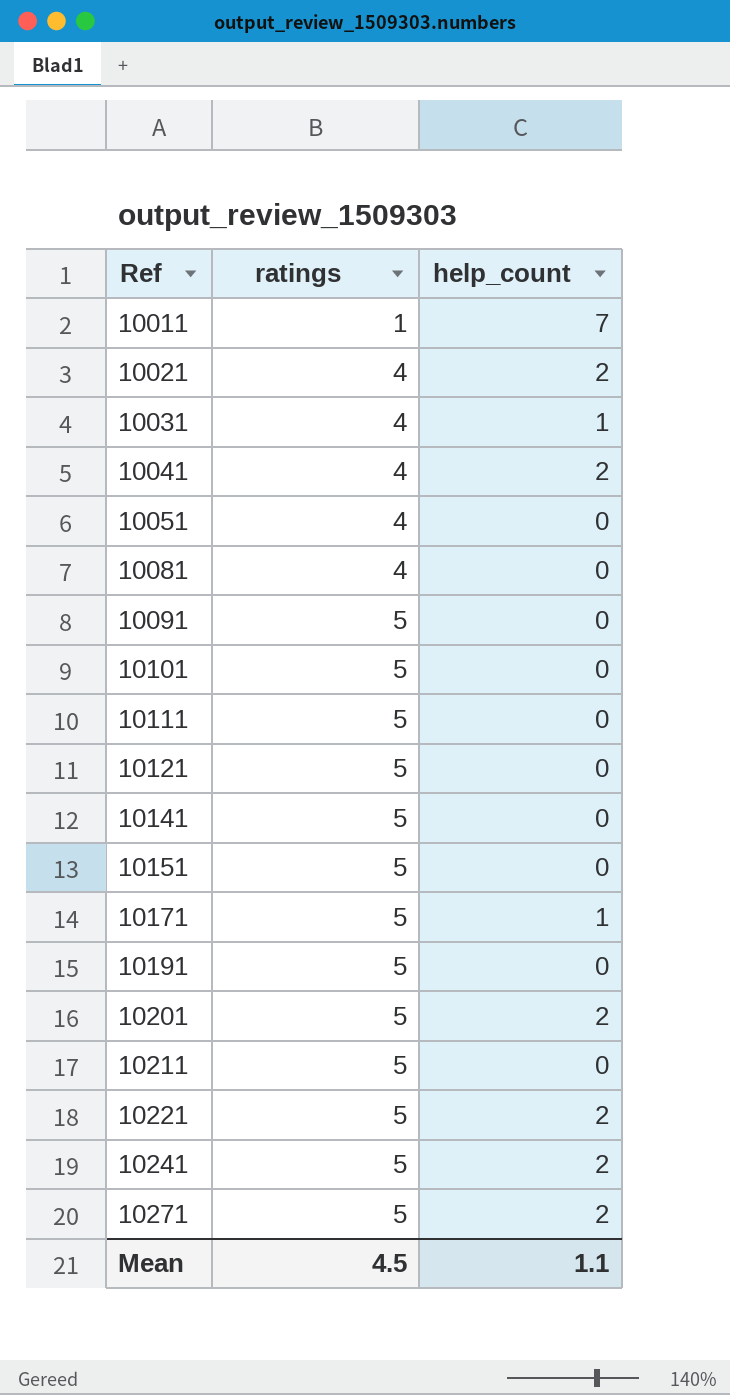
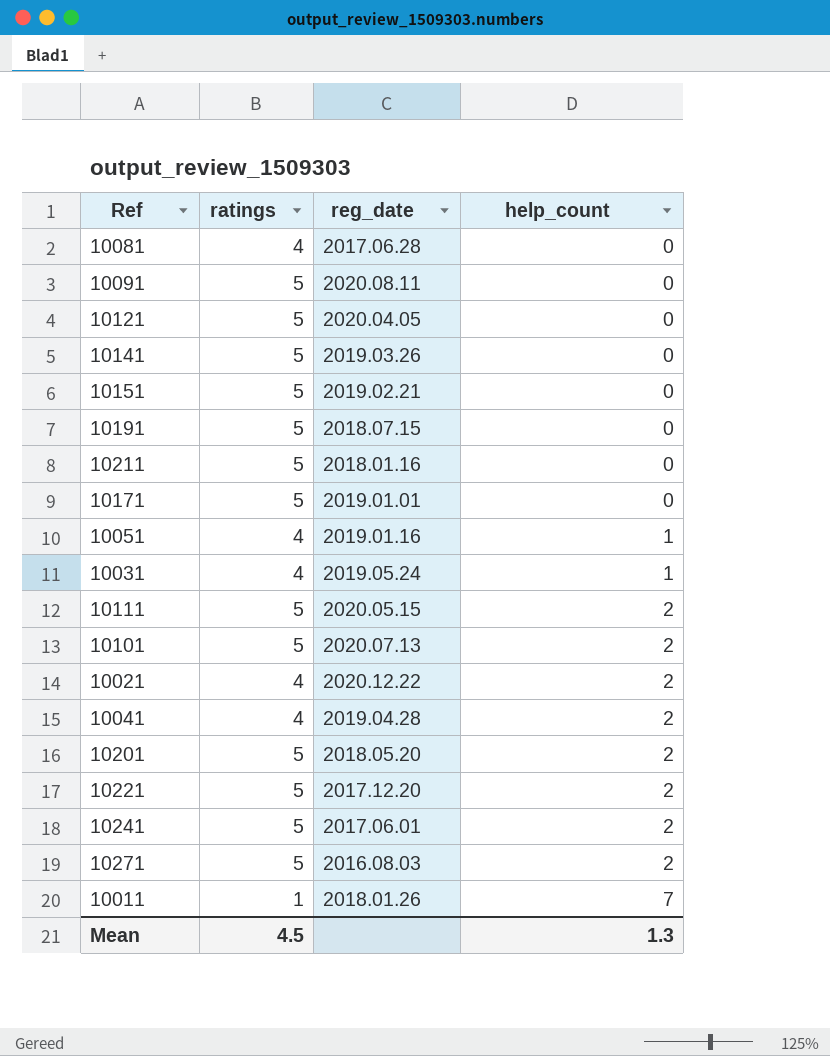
row order: Ref ascending -> help_count ascending
column reg_date | position: none -> 3
10171 | help_count: 1 -> 0
10051 | help_count: 0 -> 1
10111 | help_count: 0 -> 2
10101 | help_count: 0 -> 2
Mean | help_count: 1.1 -> 1.3

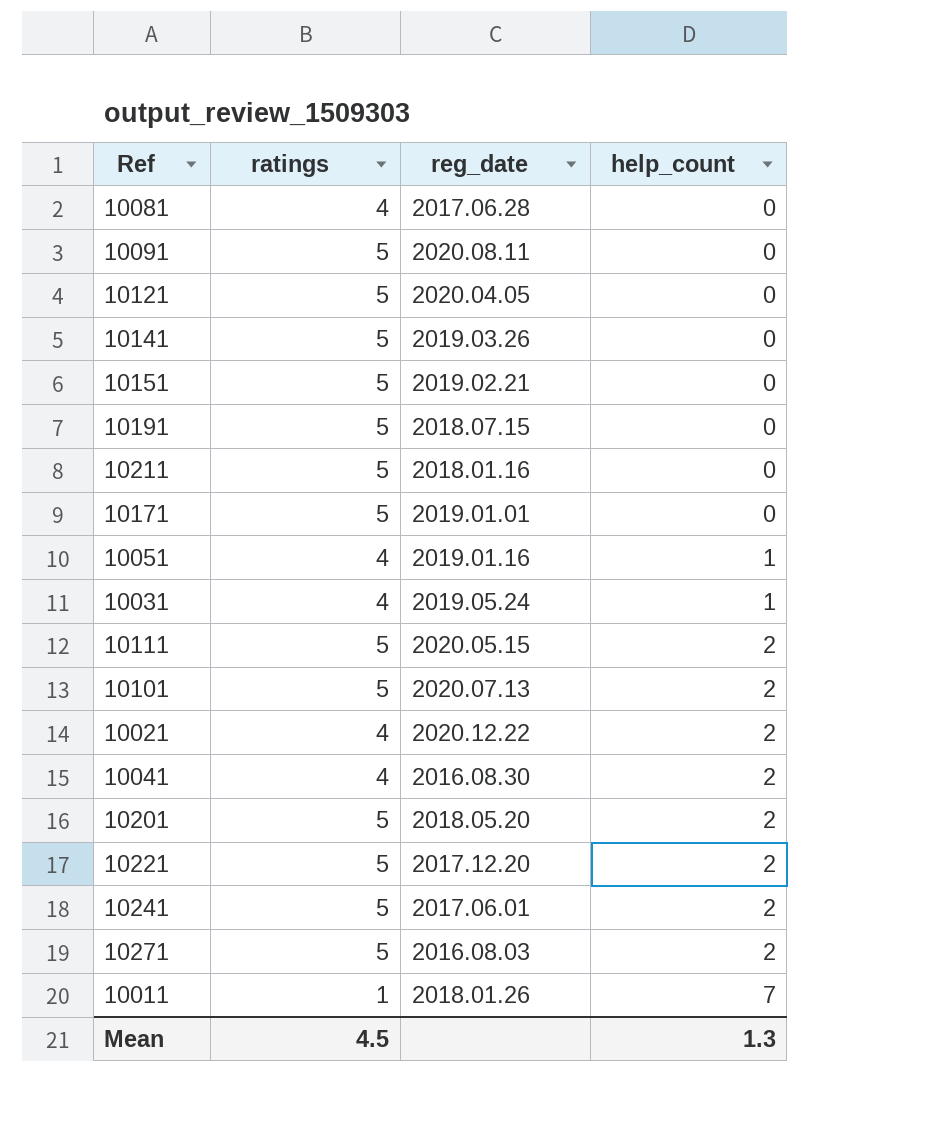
10041 | reg_date: 2019.04.28 -> 2016.08.30

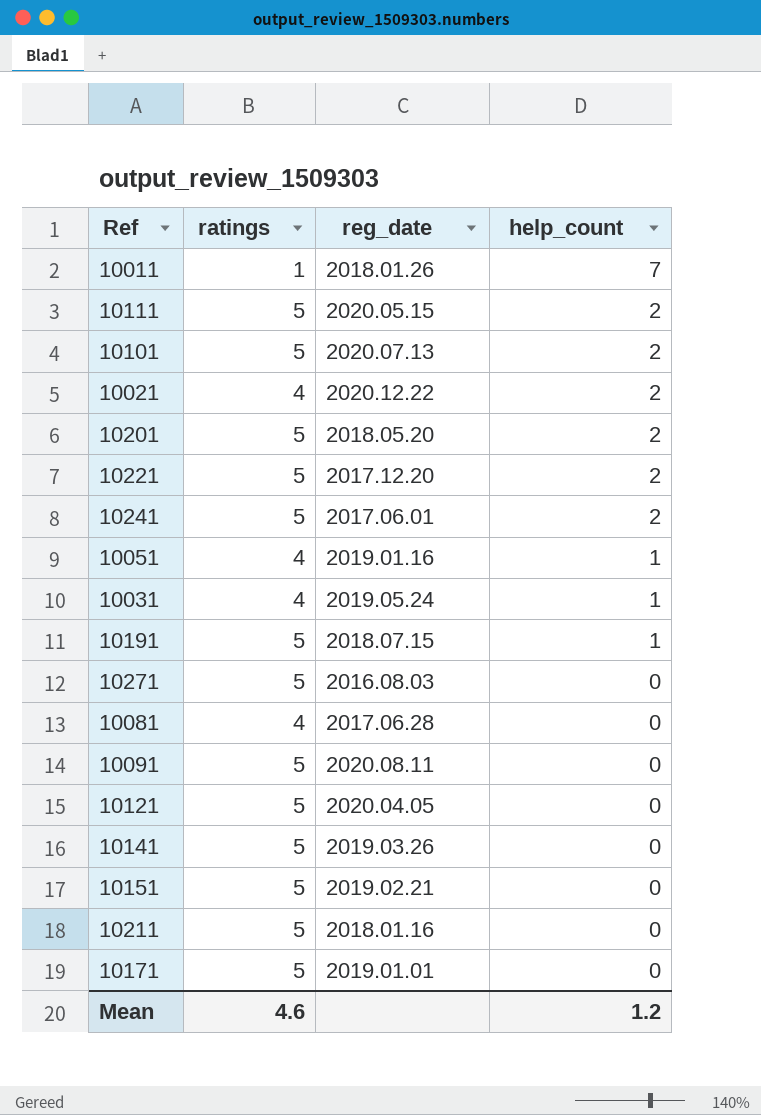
row order: help_count ascending -> help_count descending
row 10041: 4 | 2016.08.30 | 2 -> none
10191 | help_count: 0 -> 1
10271 | help_count: 2 -> 0
Mean | ratings: 4.5 -> 4.6
Mean | help_count: 1.3 -> 1.2

